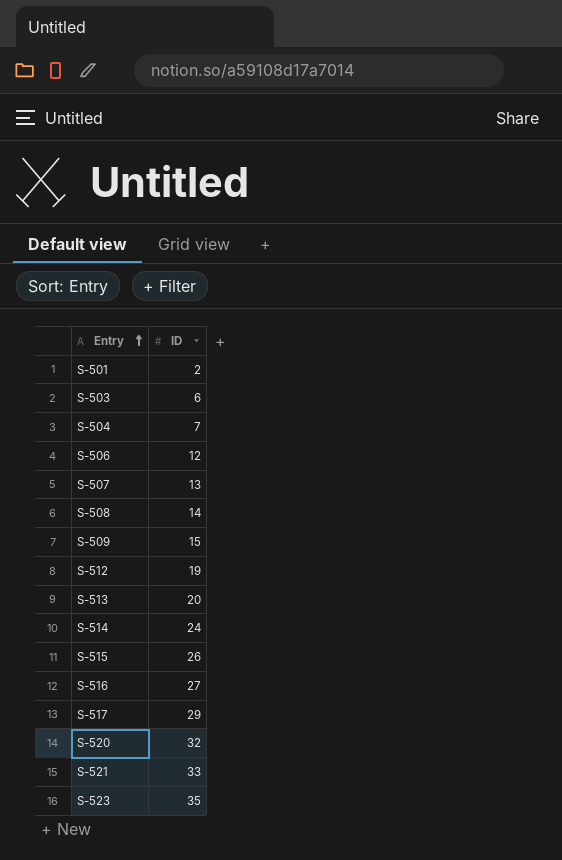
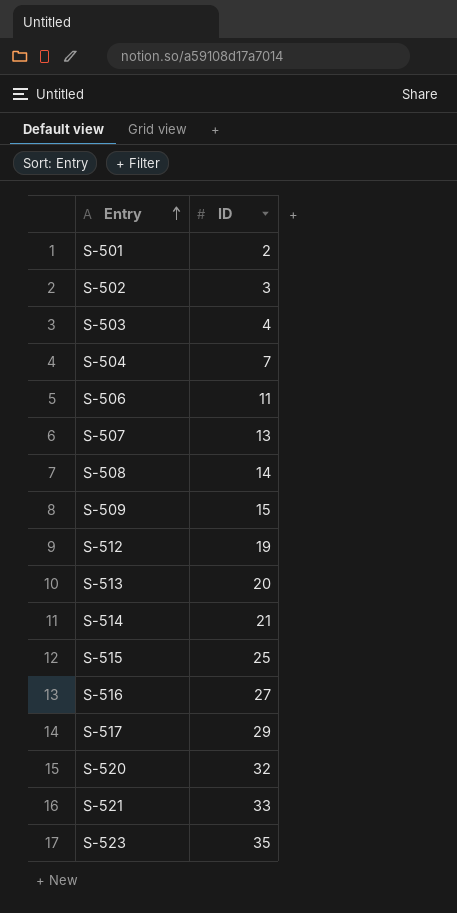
row S-502: none -> 3
S-503 | ID: 6 -> 4
S-506 | ID: 12 -> 11
S-514 | ID: 24 -> 21
S-515 | ID: 26 -> 25

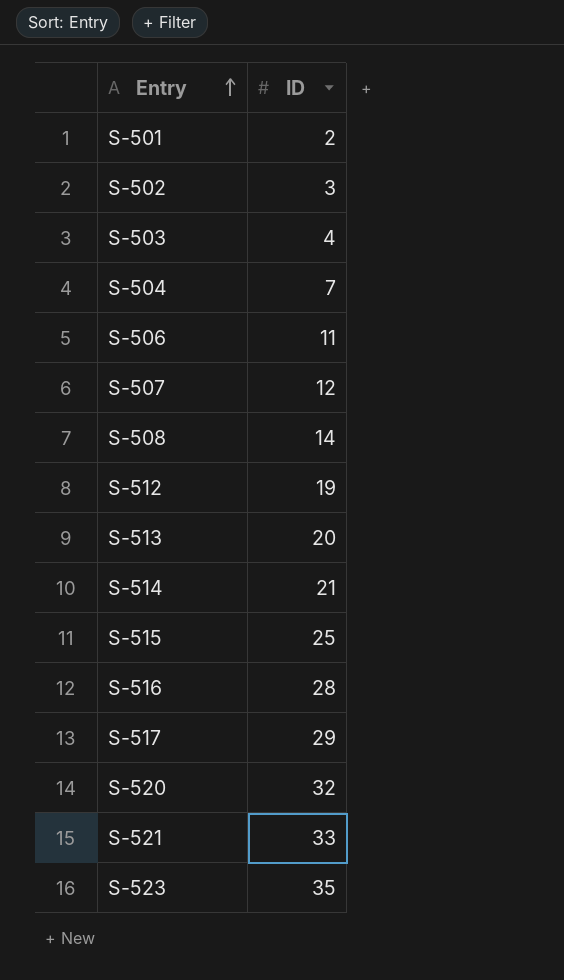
row S-509: 15 -> none
S-507 | ID: 13 -> 12
S-516 | ID: 27 -> 28

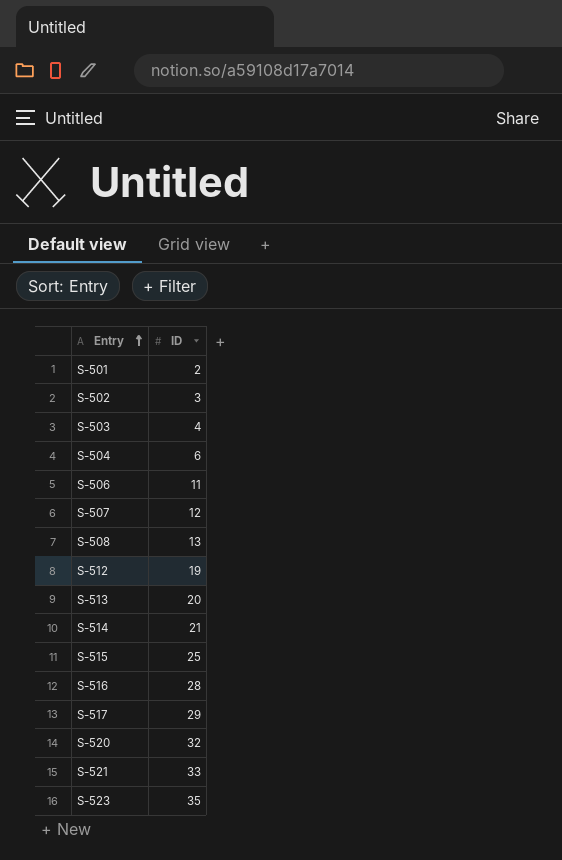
S-504 | ID: 7 -> 6
S-508 | ID: 14 -> 13

